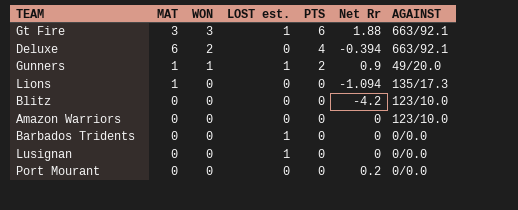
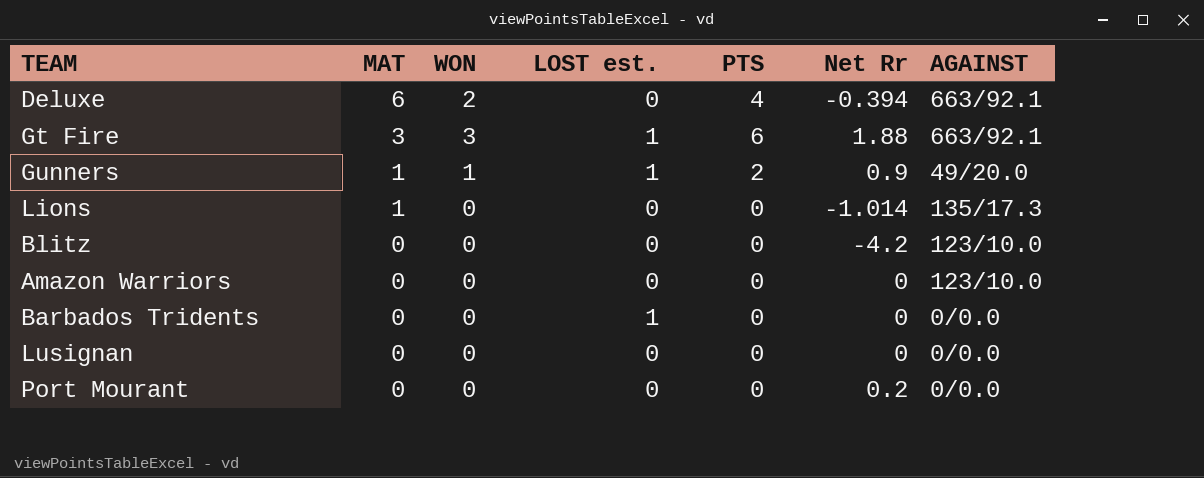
row order: WON descending -> MAT descending
Lions | Net Rr: -1.094 -> -1.014
Lusignan | LOST est.: 1 -> 0

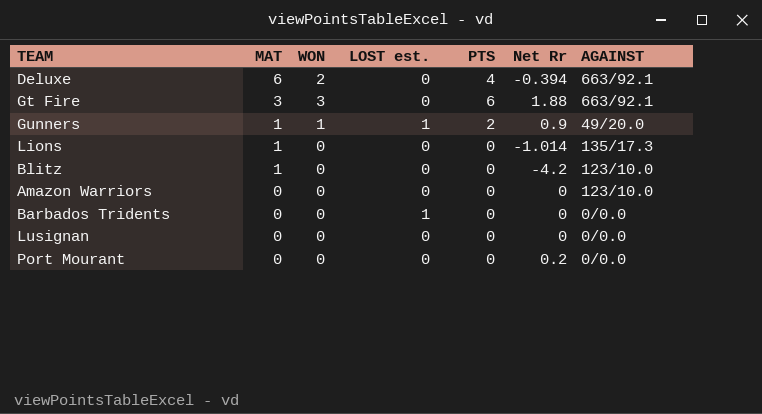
Gt Fire | LOST est.: 1 -> 0
Blitz | MAT: 0 -> 1

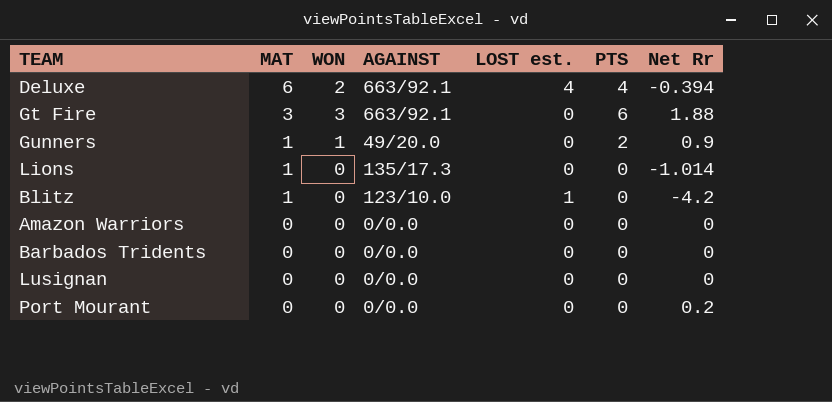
column AGAINST | position: 7 -> 4
Deluxe | LOST est.: 0 -> 4
Gunners | LOST est.: 1 -> 0
Blitz | LOST est.: 0 -> 1
Amazon Warriors | AGAINST: 123/10.0 -> 0/0.0
Barbados Tridents | LOST est.: 1 -> 0

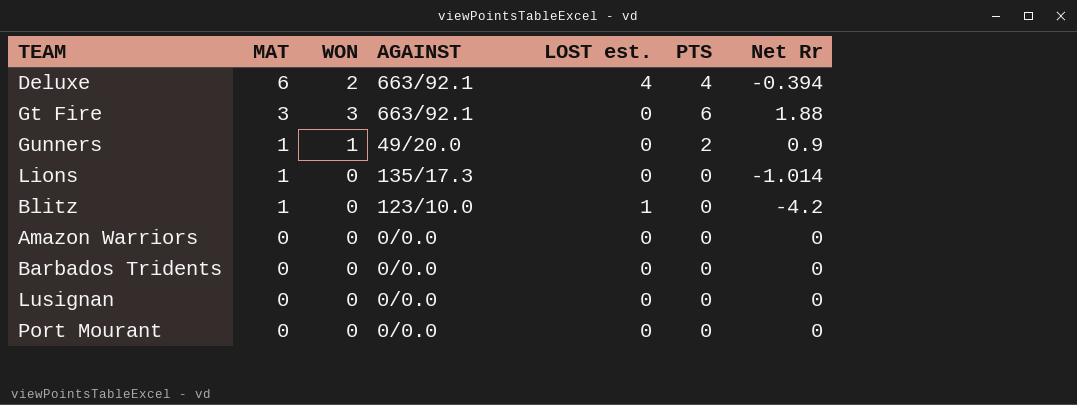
Port Mourant | Net Rr: 0.2 -> 0

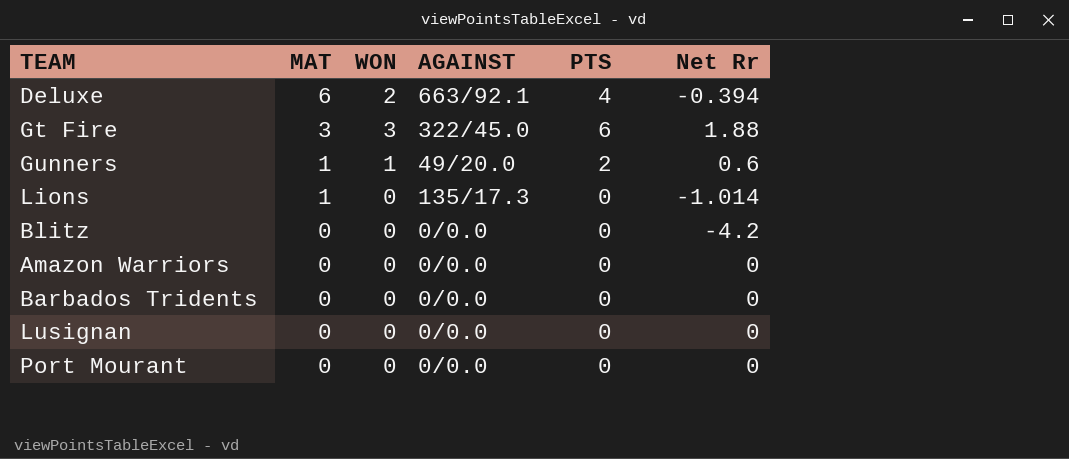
column LOST est. | position: 5 -> none
Gt Fire | AGAINST: 663/92.1 -> 322/45.0
Gunners | Net Rr: 0.9 -> 0.6
Blitz | MAT: 1 -> 0
Blitz | AGAINST: 123/10.0 -> 0/0.0

